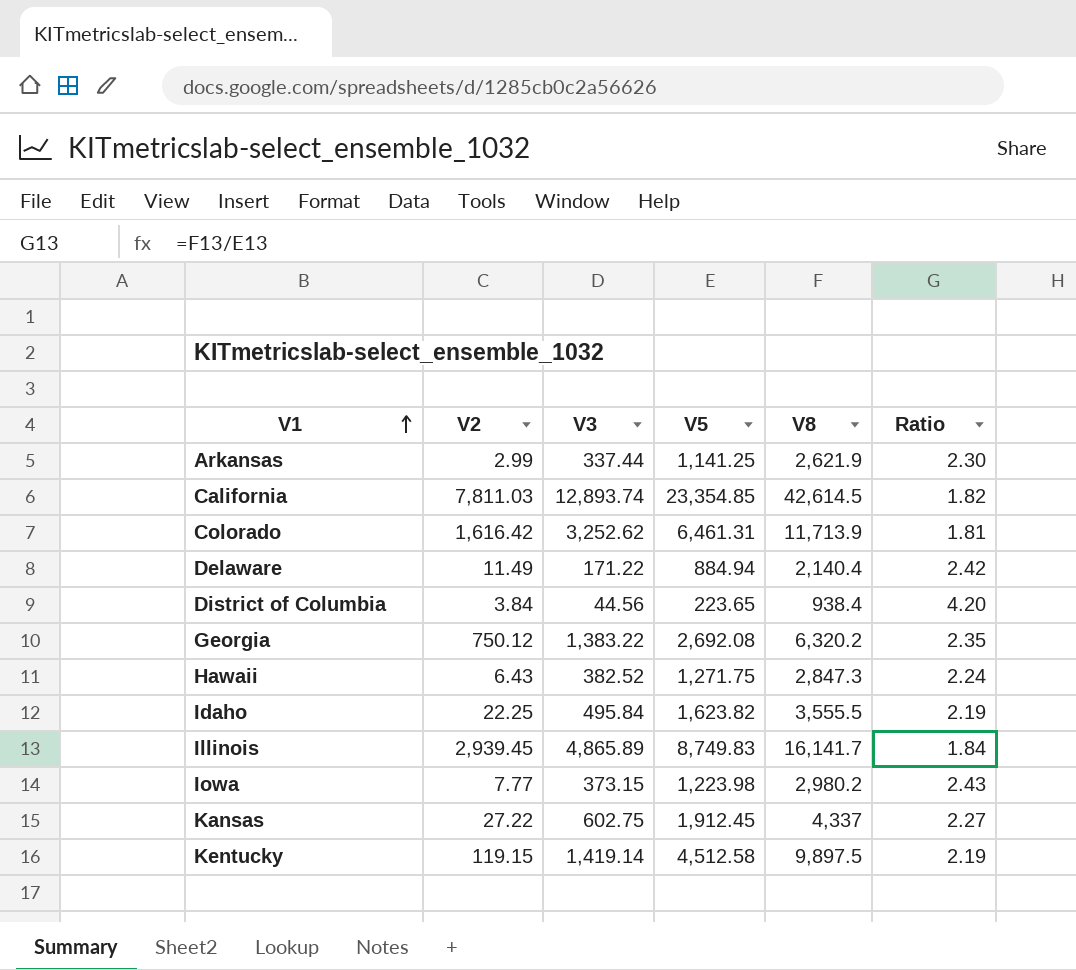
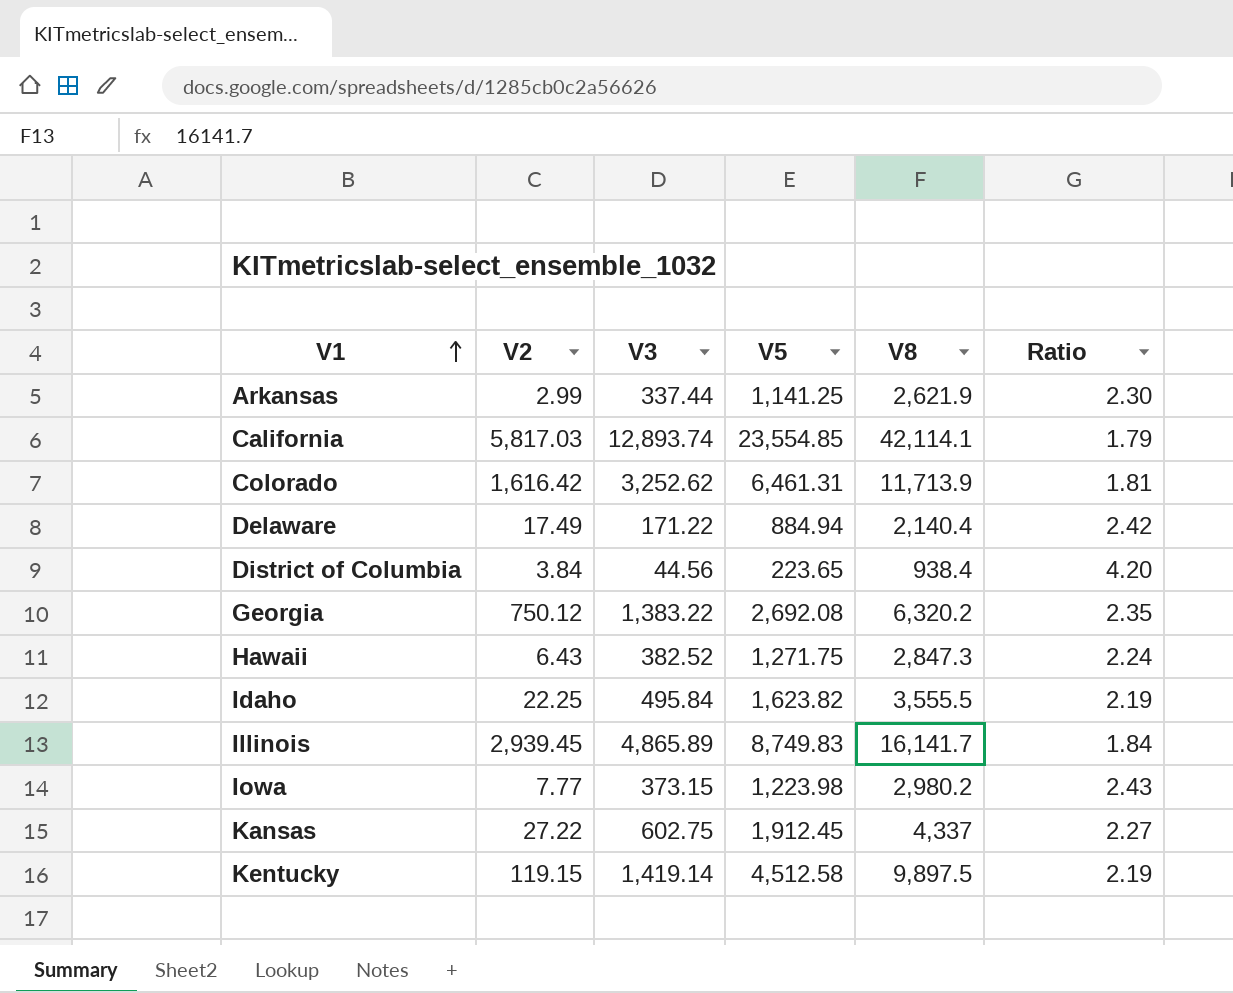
California | V2: 7,811.03 -> 5,817.03
California | V5: 23,354.85 -> 23,554.85
California | V8: 42,614.5 -> 42,114.1
California | Ratio: 1.82 -> 1.79
Delaware | V2: 11.49 -> 17.49

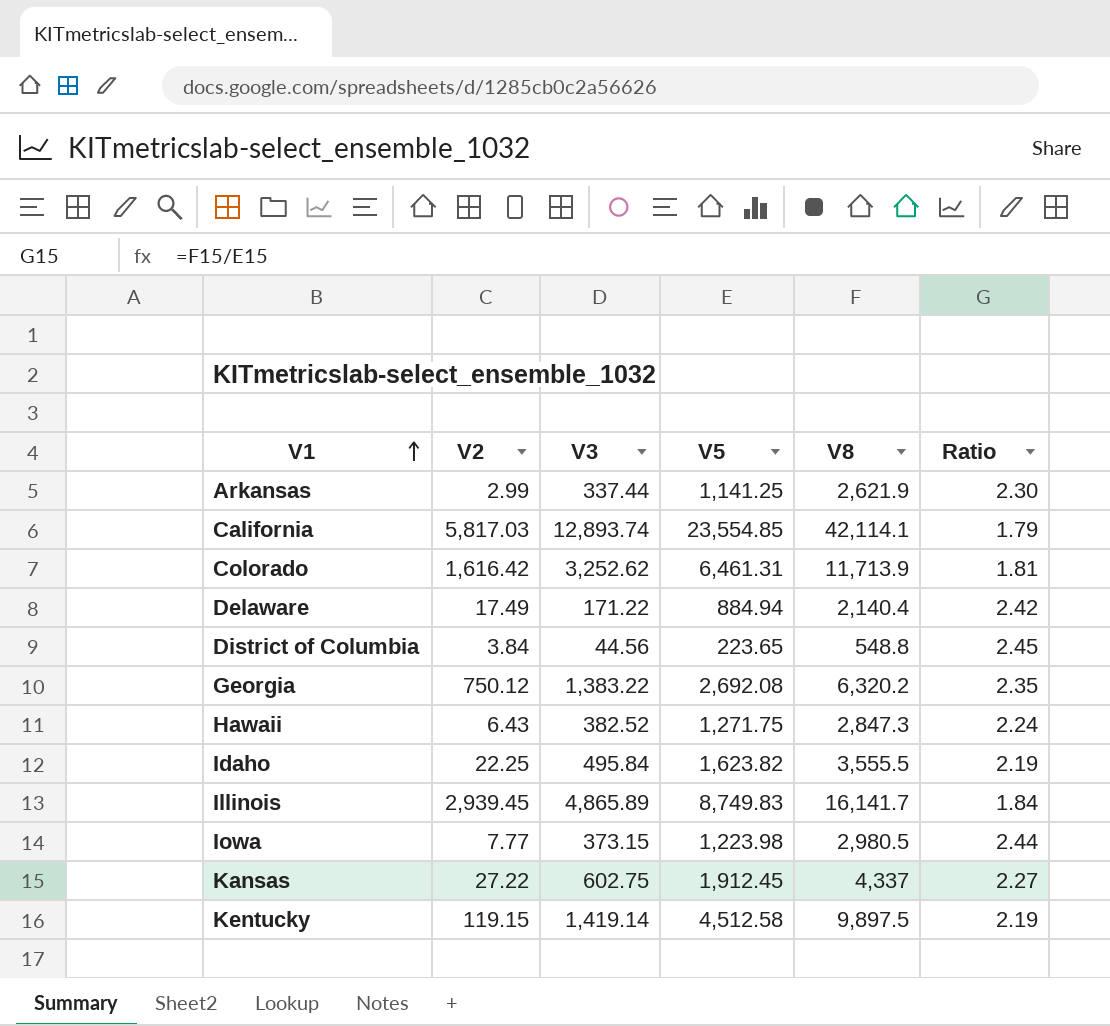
District of Columbia | V8: 938.4 -> 548.8
District of Columbia | Ratio: 4.20 -> 2.45
Iowa | V8: 2,980.2 -> 2,980.5
Iowa | Ratio: 2.43 -> 2.44

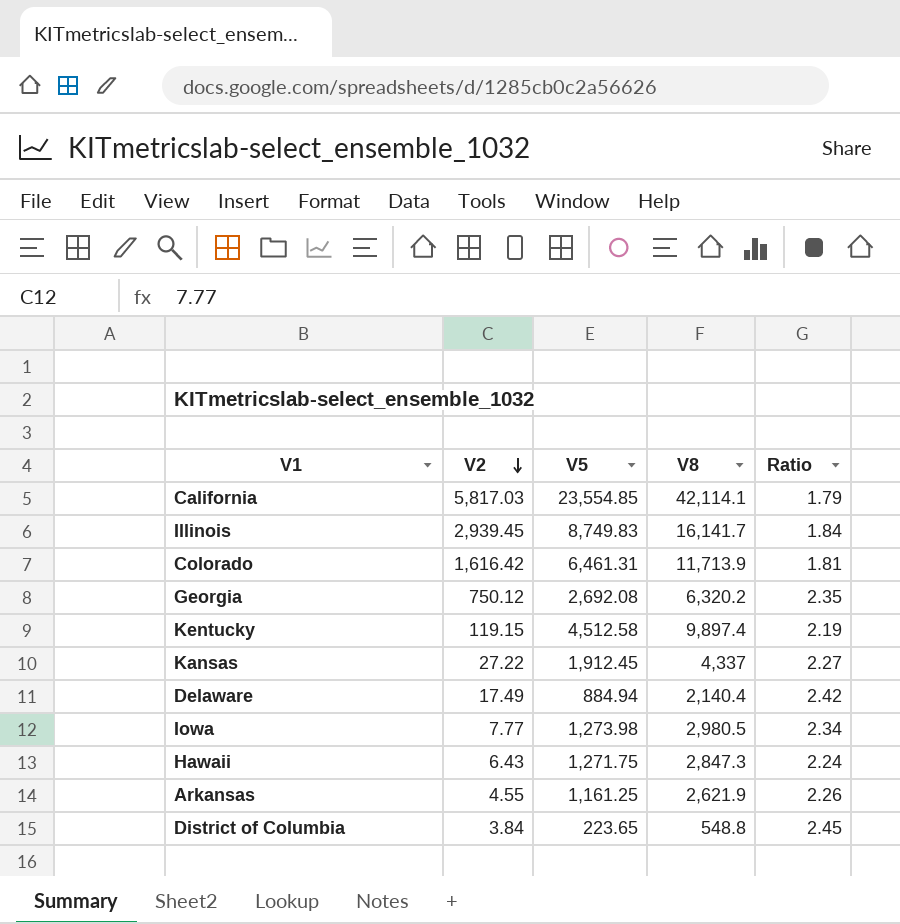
row order: V1 ascending -> V2 descending
column V3 | position: 3 -> none
row Idaho: 22.25 | 495.84 | 1,623.82 | 3,555.5 | 2.19 -> none
Kentucky | V8: 9,897.5 -> 9,897.4
Iowa | V5: 1,223.98 -> 1,273.98
Iowa | Ratio: 2.44 -> 2.34
Arkansas | V2: 2.99 -> 4.55
Arkansas | V5: 1,141.25 -> 1,161.25
Arkansas | Ratio: 2.30 -> 2.26

